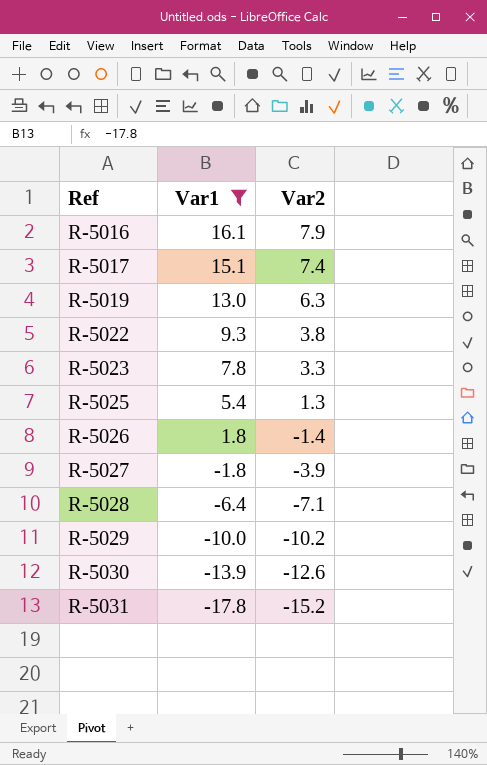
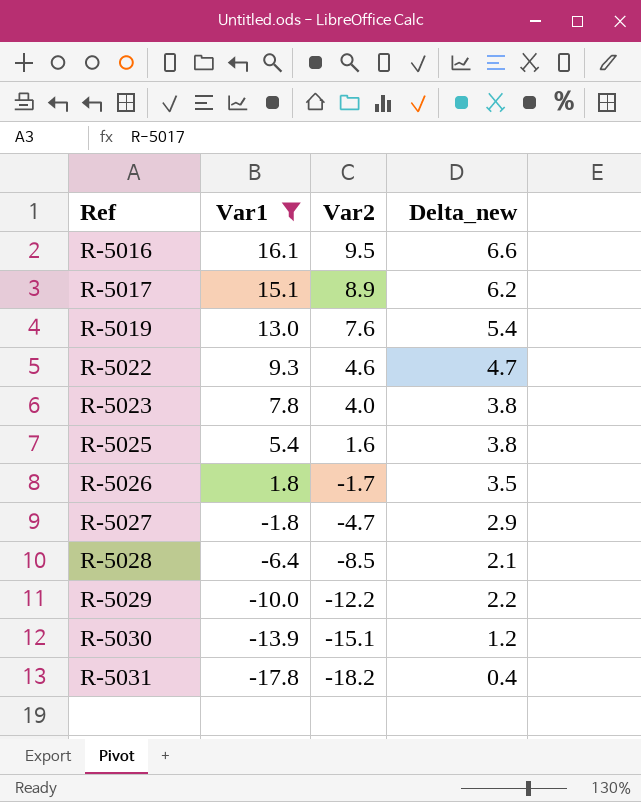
column Delta_new | formula: none -> [Var1] - [Var2]
R-5016 | Var2: 7.9 -> 9.5
R-5017 | Var2: 7.4 -> 8.9
R-5019 | Var2: 6.3 -> 7.6
R-5022 | Var2: 3.8 -> 4.6
R-5023 | Var2: 3.3 -> 4.0
R-5025 | Var2: 1.3 -> 1.6
R-5026 | Var2: -1.4 -> -1.7
R-5027 | Var2: -3.9 -> -4.7
R-5028 | Var2: -7.1 -> -8.5
R-5029 | Var2: -10.2 -> -12.2
R-5030 | Var2: -12.6 -> -15.1
R-5031 | Var2: -15.2 -> -18.2

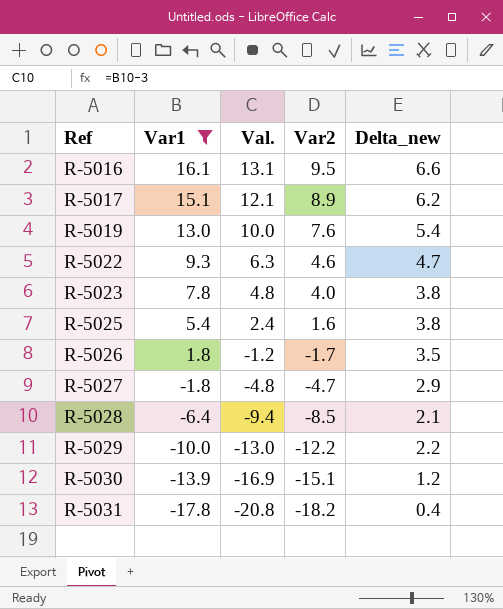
column Val. | formula: none -> [Var1] - 3

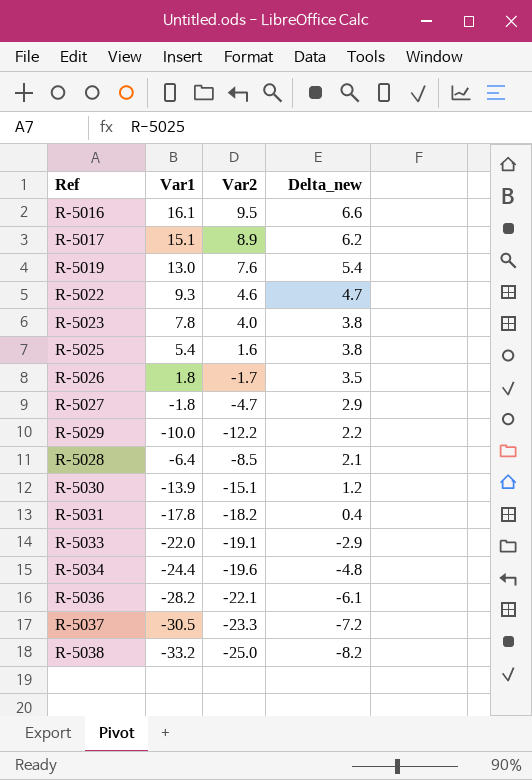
filter: Var1 >= -17.8 -> none
row order: Ref ascending -> Delta_new descending
column Val. | formula: [Var1] - 3 -> none

